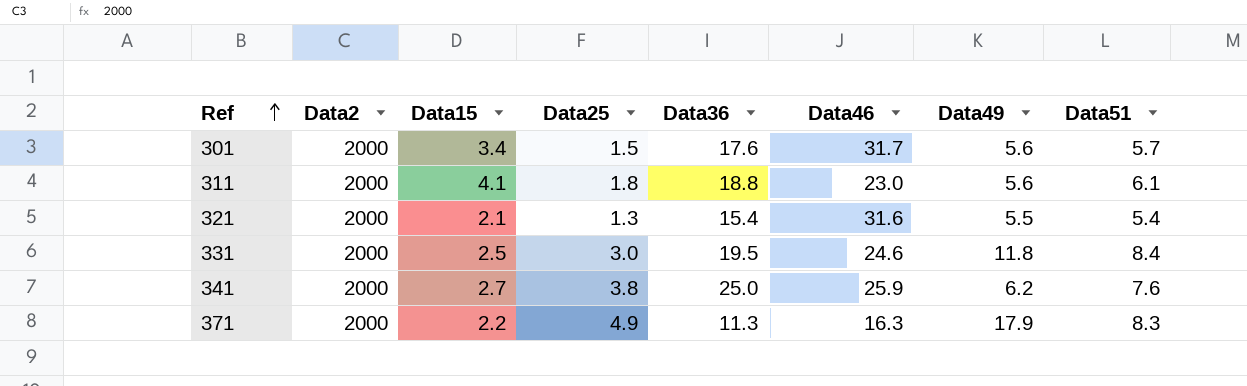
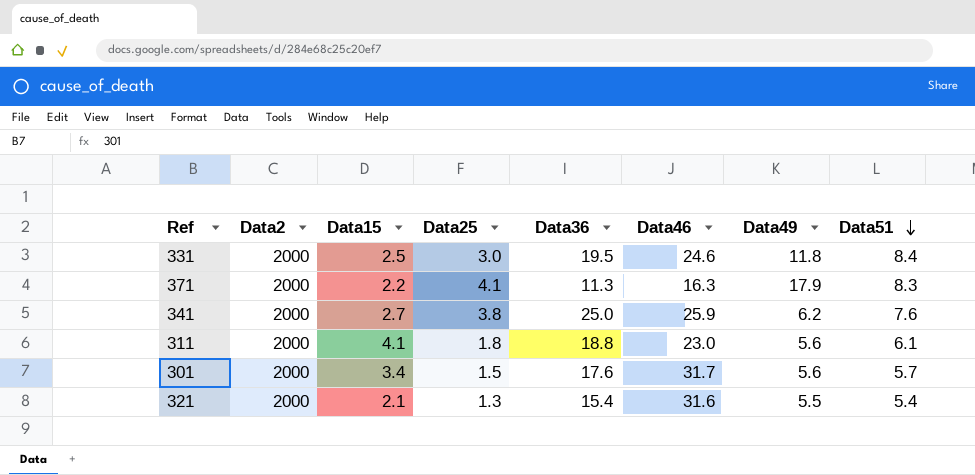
row order: Ref ascending -> Data51 descending
371 | Data25: 4.9 -> 4.1

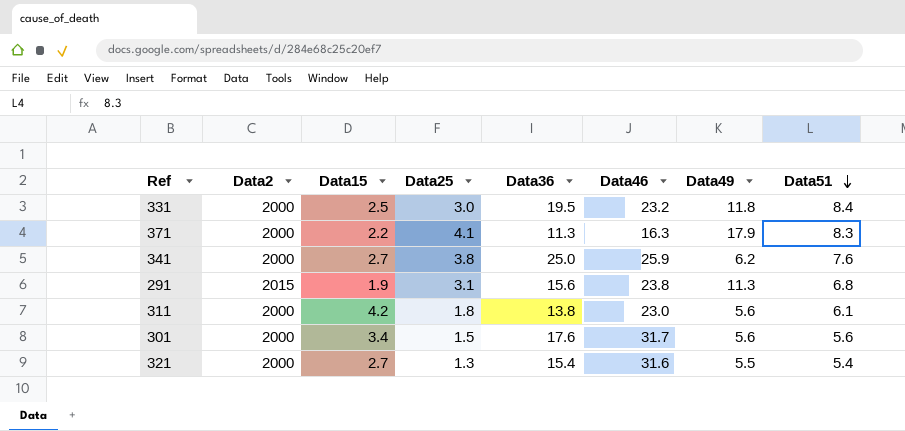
331 | Data46: 24.6 -> 23.2
row 291: none -> 2015 | 1.9 | 3.1 | 15.6 | 23.8 | 11.3 | 6.8
311 | Data15: 4.1 -> 4.2
311 | Data36: 18.8 -> 13.8
301 | Data51: 5.7 -> 5.6
321 | Data15: 2.1 -> 2.7

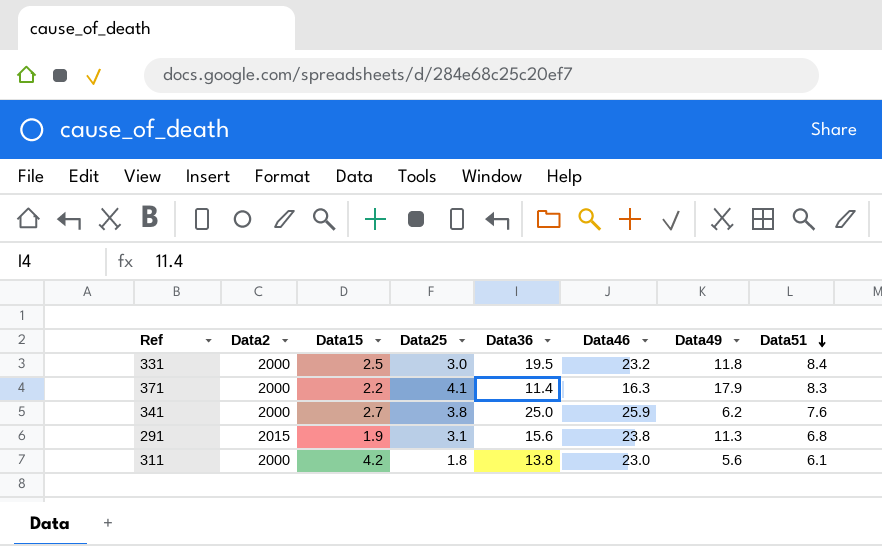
row 301: 2000 | 3.4 | 1.5 | 17.6 | 31.7 | 5.6 | 5.6 -> none
row 321: 2000 | 2.7 | 1.3 | 15.4 | 31.6 | 5.5 | 5.4 -> none
371 | Data36: 11.3 -> 11.4

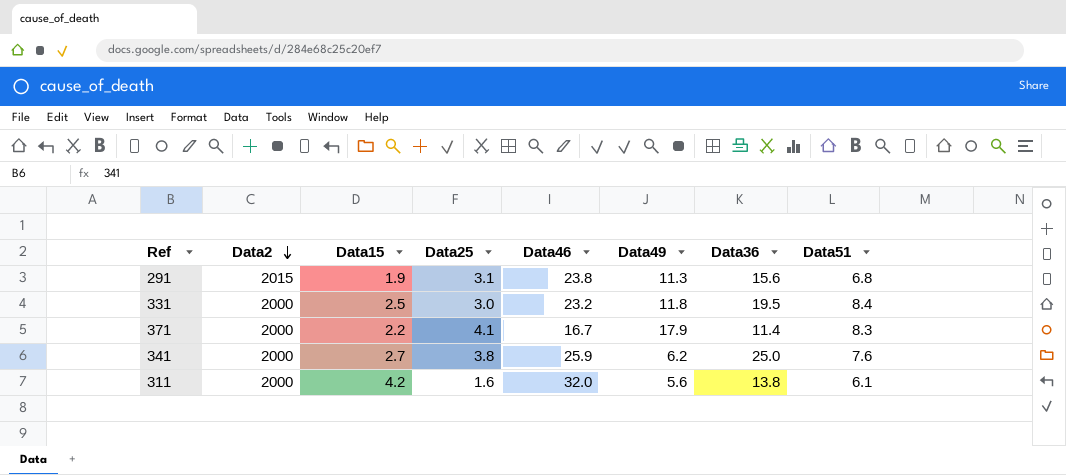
row order: Data51 descending -> Data2 descending
column Data36 | position: 5 -> 7
371 | Data46: 16.3 -> 16.7
311 | Data25: 1.8 -> 1.6
311 | Data46: 23.0 -> 32.0

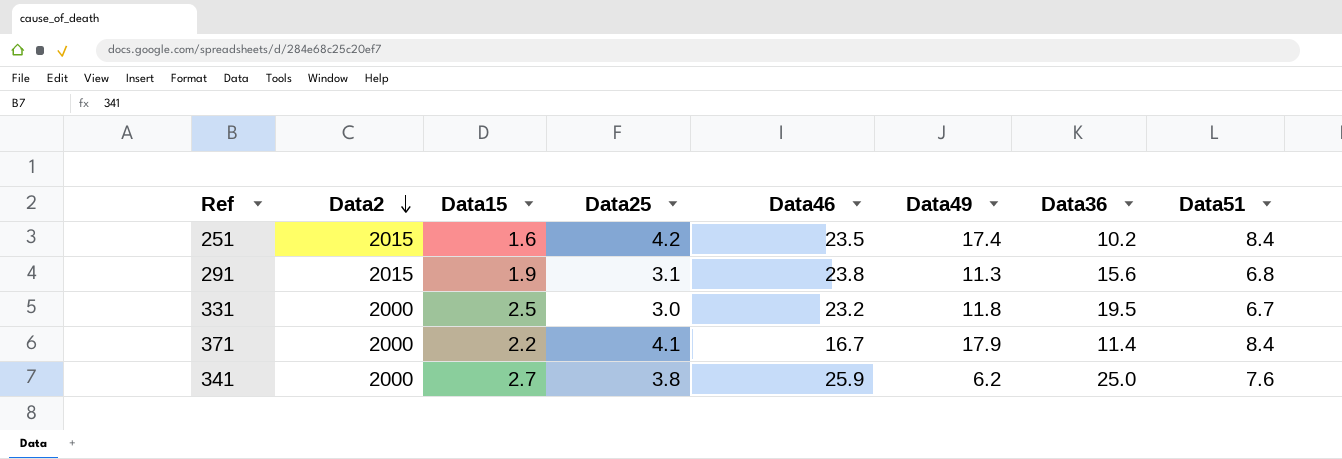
row 311: 2000 | 4.2 | 1.6 | 32.0 | 5.6 | 13.8 | 6.1 -> none
row 251: none -> 2015 | 1.6 | 4.2 | 23.5 | 17.4 | 10.2 | 8.4
331 | Data51: 8.4 -> 6.7
371 | Data51: 8.3 -> 8.4

